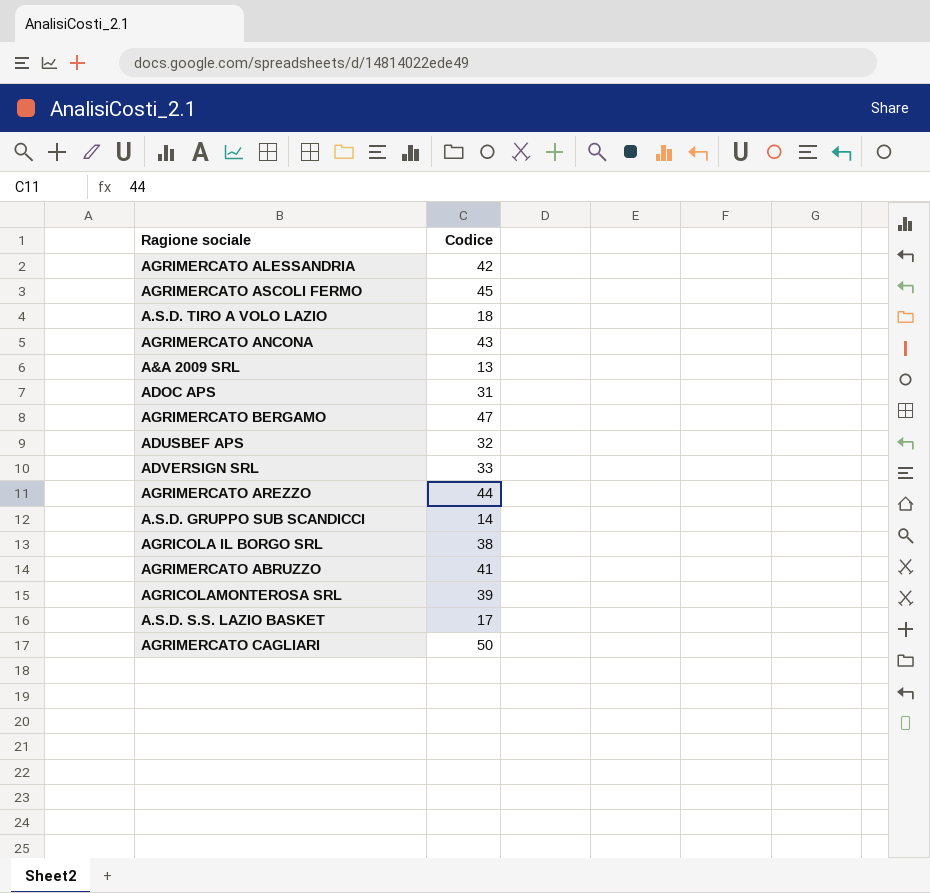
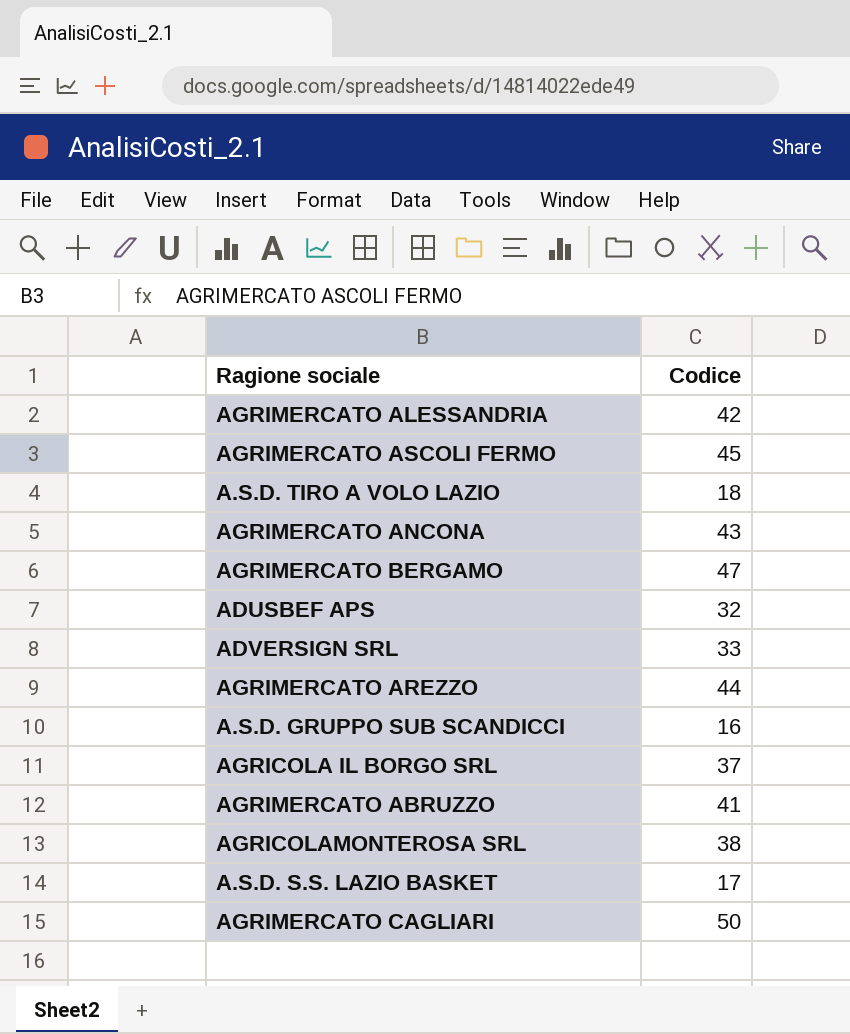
row A&A 2009 SRL: 13 -> none
row ADOC APS: 31 -> none
A.S.D. GRUPPO SUB SCANDICCI | Codice: 14 -> 16
AGRICOLA IL BORGO SRL | Codice: 38 -> 37
AGRICOLAMONTEROSA SRL | Codice: 39 -> 38

